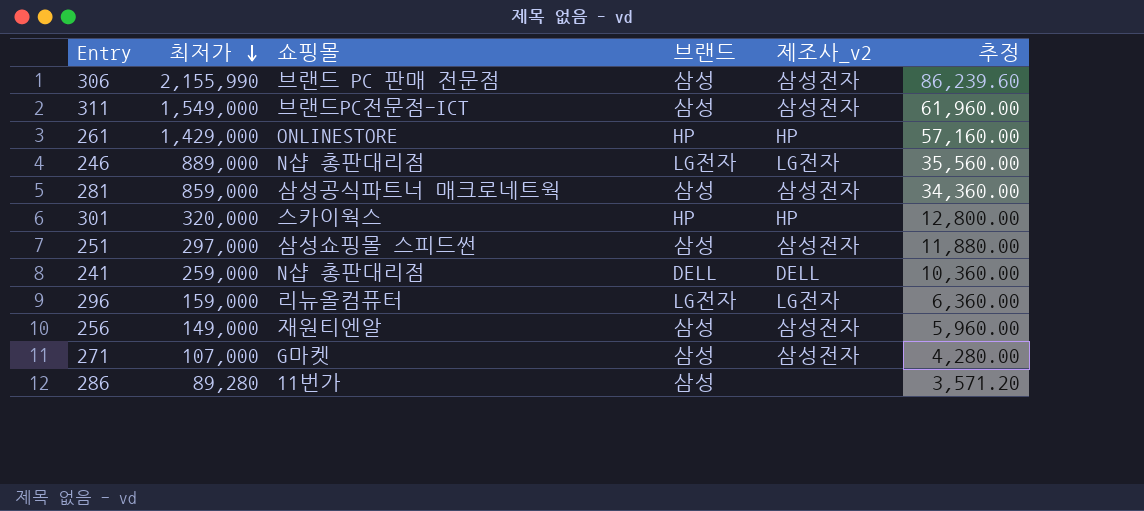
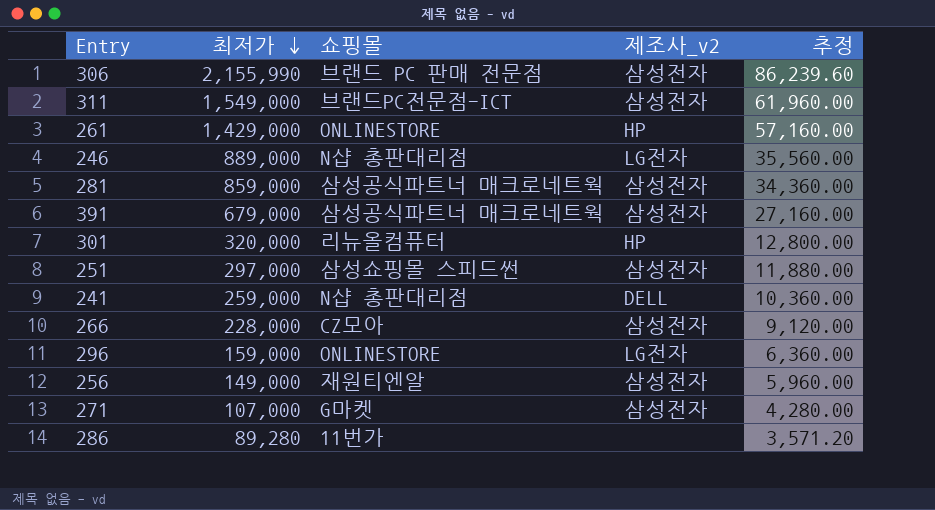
column 브랜드 | position: 4 -> none
row 391: none -> 679,000 | 삼성공식파트너 매크로네트웍 | 삼성전자 | 27,160.00
301 | 쇼핑몰: 스카이웍스 -> 리뉴올컴퓨터
row 266: none -> 228,000 | CZ모아 | 삼성전자 | 9,120.00
296 | 쇼핑몰: 리뉴올컴퓨터 -> ONLINESTORE

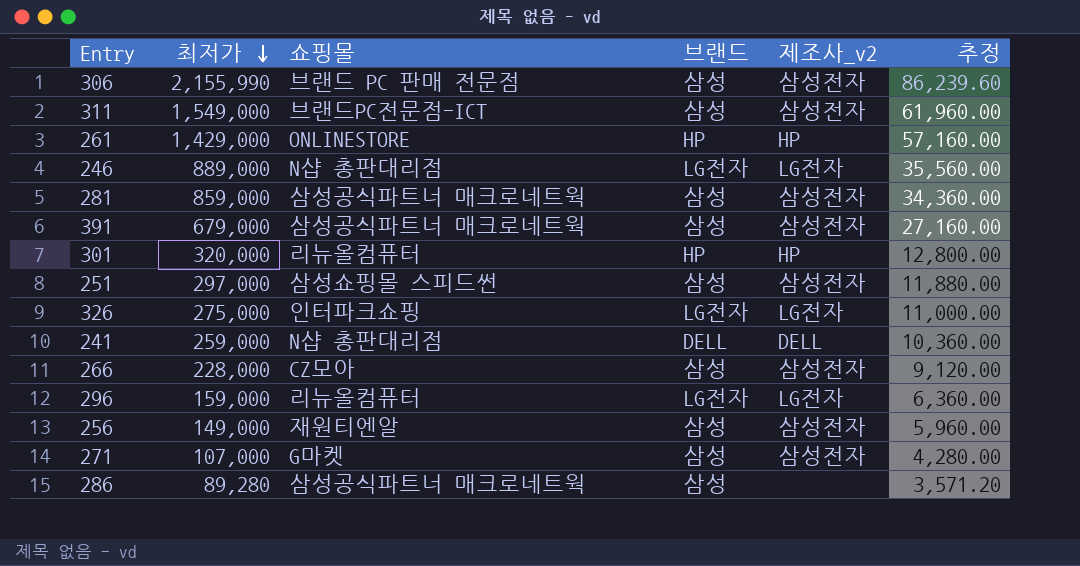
column 브랜드 | position: none -> 4
row 326: none -> 275,000 | 인터파크쇼핑 | LG전자 | LG전자 | 11,000.00
296 | 쇼핑몰: ONLINESTORE -> 리뉴올컴퓨터
286 | 쇼핑몰: 11번가 -> 삼성공식파트너 매크로네트웍

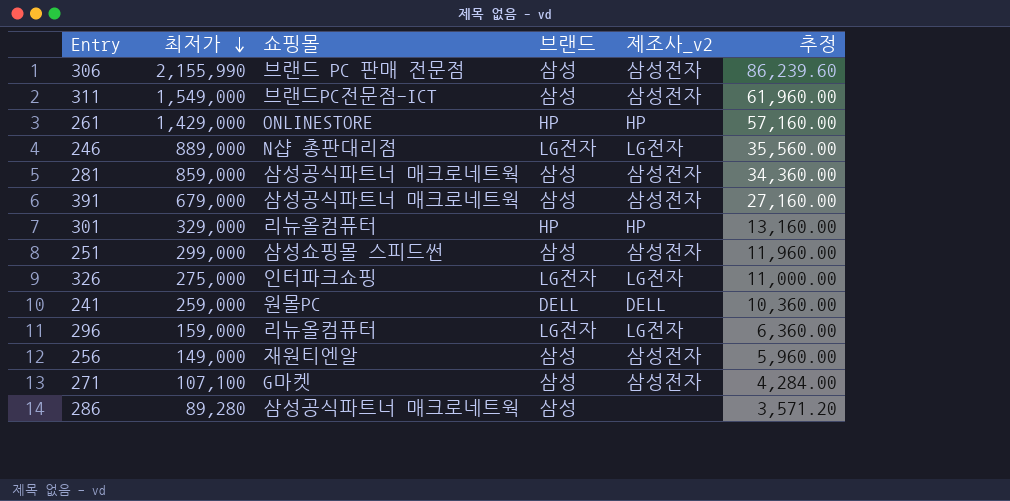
row 266: 228,000 | CZ모아 | 삼성 | 삼성전자 | 9,120.00 -> none
301 | 최저가: 320,000 -> 329,000
301 | 추정: 12,800.00 -> 13,160.00
251 | 최저가: 297,000 -> 299,000
251 | 추정: 11,880.00 -> 11,960.00
241 | 쇼핑몰: N샵 총판대리점 -> 원몰PC
271 | 최저가: 107,000 -> 107,100
271 | 추정: 4,280.00 -> 4,284.00

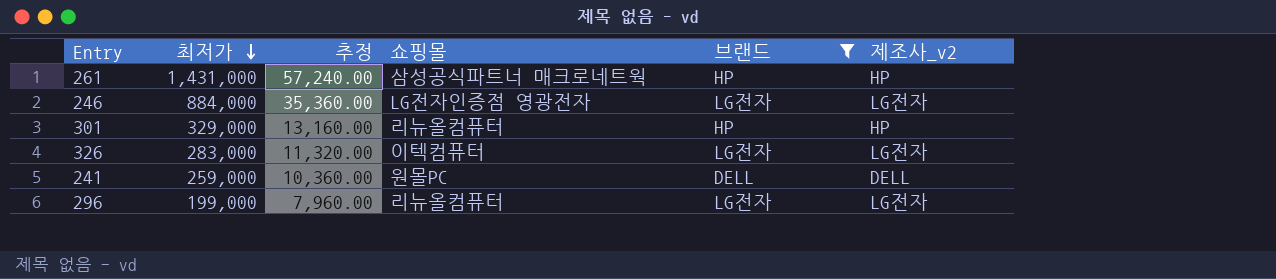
filter: none -> 브랜드 != 삼성
column 추정 | position: 6 -> 3
261 | 최저가: 1,429,000 -> 1,431,000
261 | 추정: 57,160.00 -> 57,240.00
261 | 쇼핑몰: ONLINESTORE -> 삼성공식파트너 매크로네트웍
246 | 최저가: 889,000 -> 884,000
246 | 추정: 35,560.00 -> 35,360.00
246 | 쇼핑몰: N샵 총판대리점 -> LG전자인증점 영광전자
326 | 최저가: 275,000 -> 283,000
326 | 추정: 11,000.00 -> 11,320.00
326 | 쇼핑몰: 인터파크쇼핑 -> 이텍컴퓨터
296 | 최저가: 159,000 -> 199,000
296 | 추정: 6,360.00 -> 7,960.00

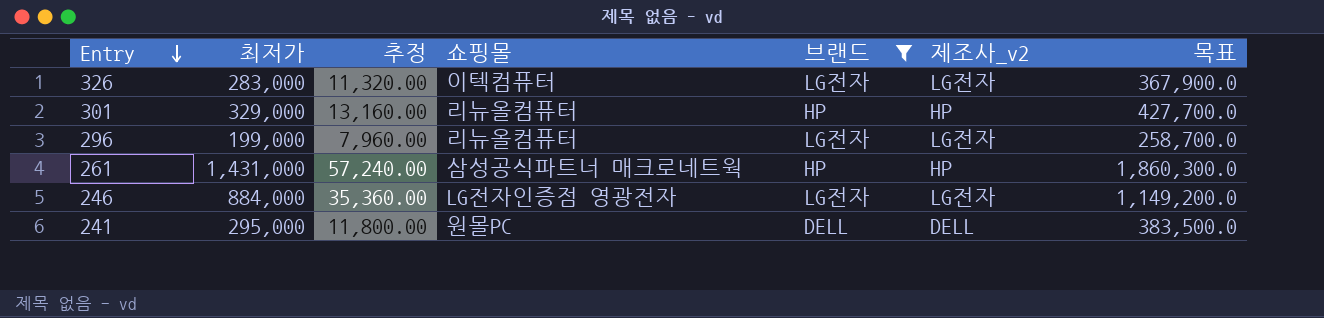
row order: 최저가 descending -> Entry descending
column 목표 | formula: none -> [최저가] * 1.3
241 | 최저가: 259,000 -> 295,000
241 | 추정: 10,360.00 -> 11,800.00

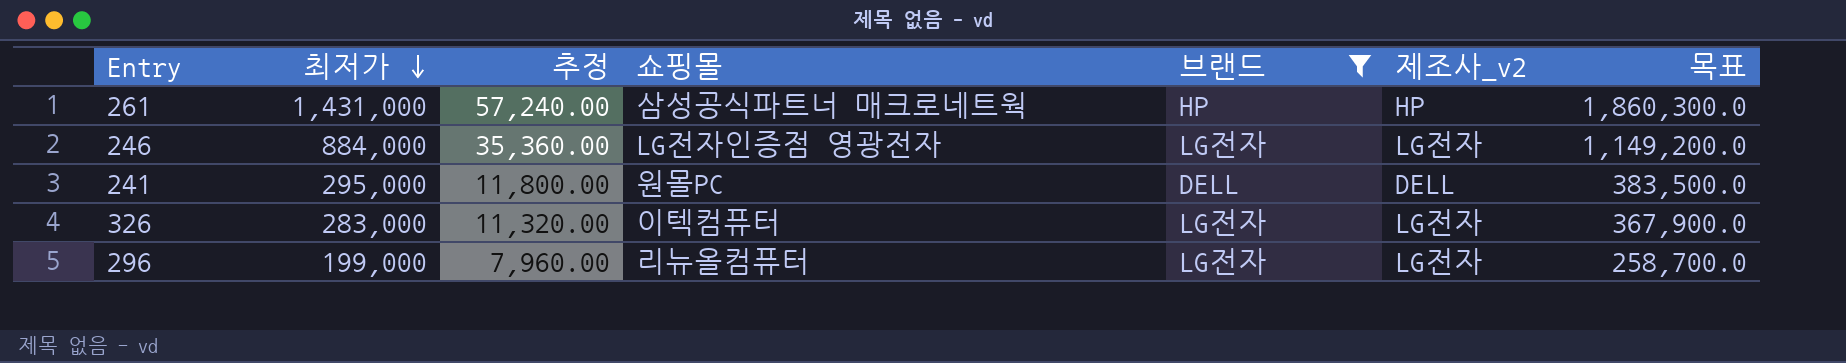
row order: Entry descending -> 최저가 descending
row 301: 329,000 | 13,160.00 | 리뉴올컴퓨터 | HP | HP | 427,700.0 -> none

